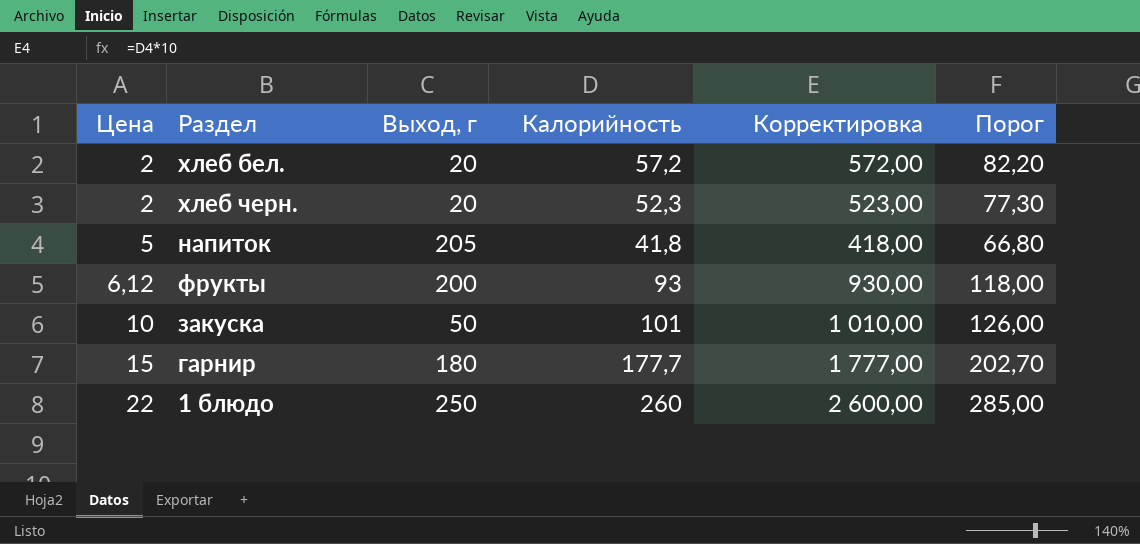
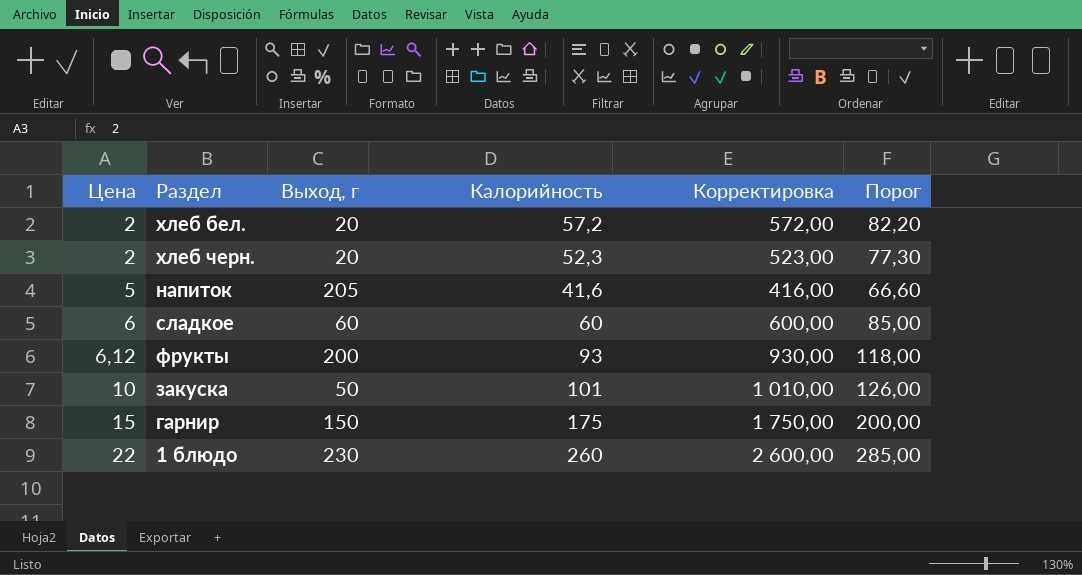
напиток | Калорийность: 41,8 -> 41,6
напиток | Корректировка: 418,00 -> 416,00
напиток | Порог: 66,80 -> 66,60
row сладкое: none -> 6 | 60 | 60 | 600,00 | 85,00
гарнир | Выход, г: 180 -> 150
гарнир | Калорийность: 177,7 -> 175
гарнир | Корректировка: 1 777,00 -> 1 750,00
гарнир | Порог: 202,70 -> 200,00
1 блюдо | Выход, г: 250 -> 230

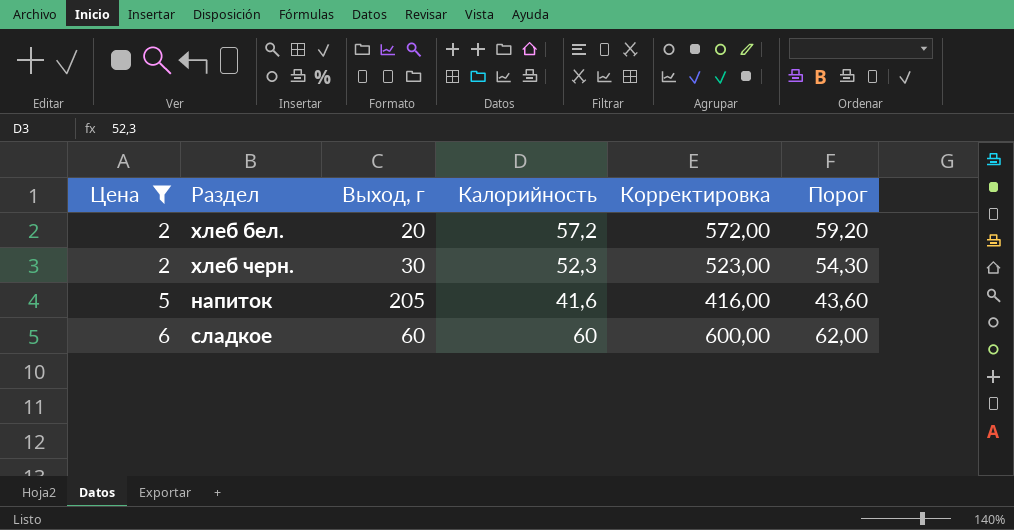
filter: none -> Цена <= 6
column Порог | formula: [Калорийность] + 25 -> [Калорийность] + 2
хлеб черн. | Выход, г: 20 -> 30

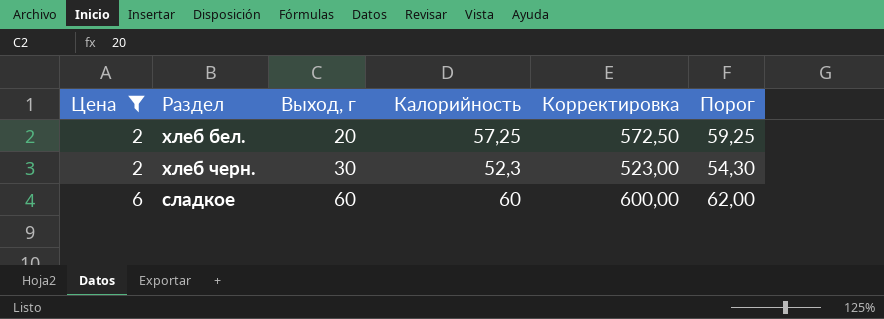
row напиток: 5 | 205 | 41,6 | 416,00 | 43,60 -> none
хлеб бел. | Калорийность: 57,2 -> 57,25
хлеб бел. | Корректировка: 572,00 -> 572,50
хлеб бел. | Порог: 59,20 -> 59,25

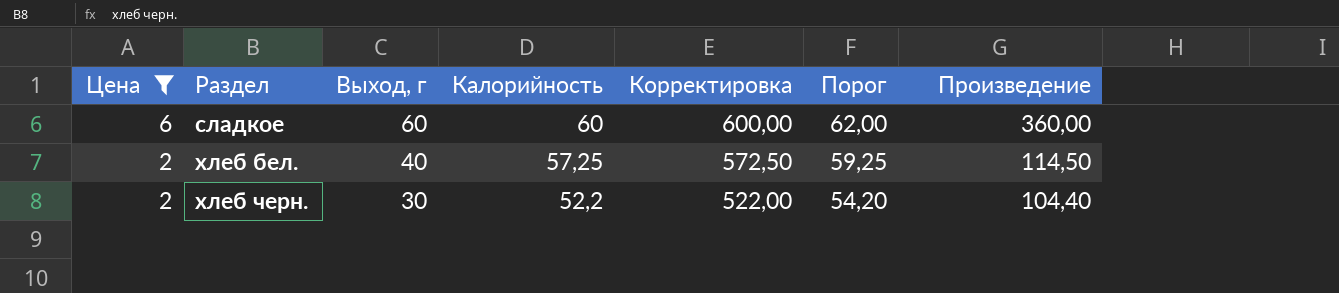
row order: Цена ascending -> Цена descending
column Произведение | formula: none -> [Цена] * [Калорийность]
хлеб бел. | Выход, г: 20 -> 40
хлеб черн. | Калорийность: 52,3 -> 52,2
хлеб черн. | Корректировка: 523,00 -> 522,00
хлеб черн. | Порог: 54,30 -> 54,20

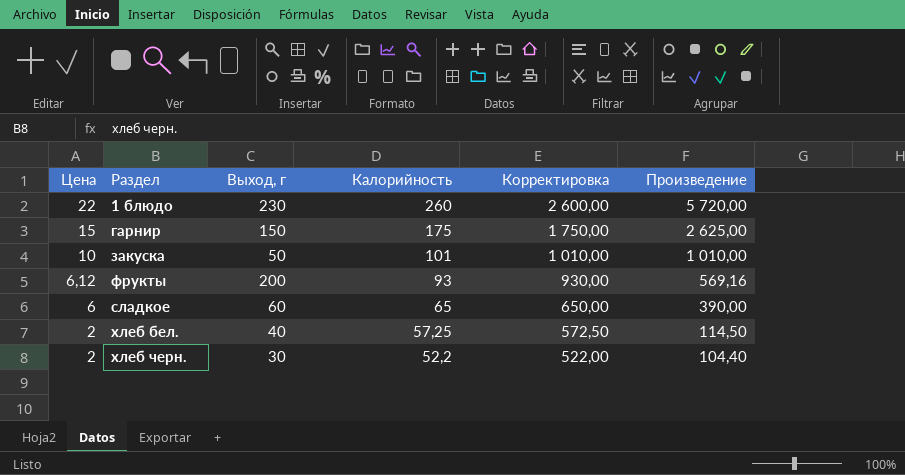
filter: Цена <= 6 -> none
column Порог | formula: [Калорийность] + 2 -> none
сладкое | Калорийность: 60 -> 65
сладкое | Корректировка: 600,00 -> 650,00
сладкое | Произведение: 360,00 -> 390,00

